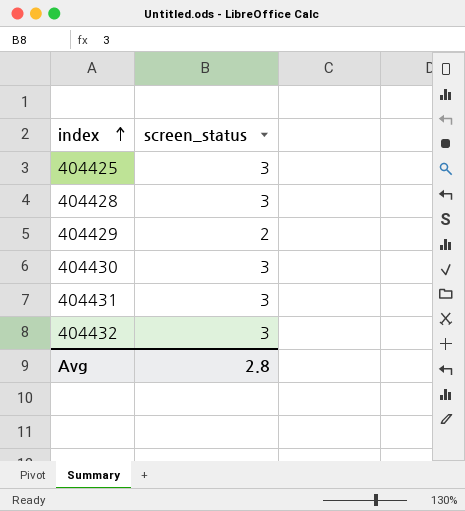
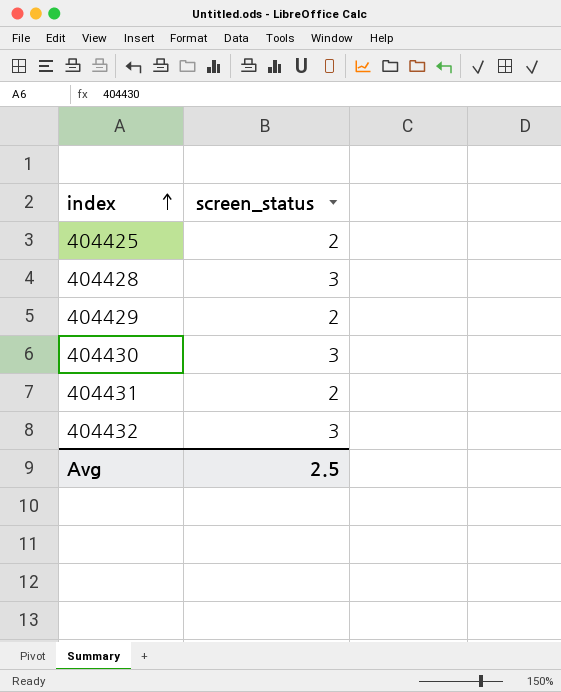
404425 | screen_status: 3 -> 2
404431 | screen_status: 3 -> 2
Avg | screen_status: 2.8 -> 2.5

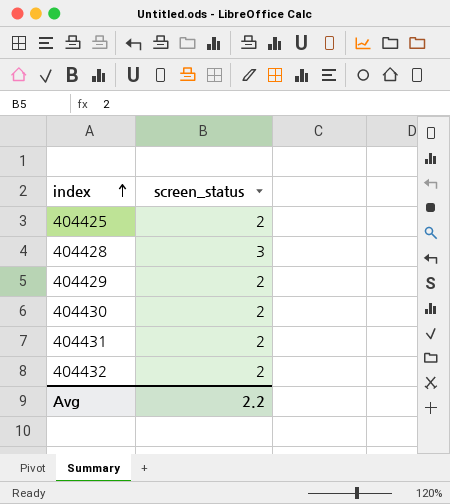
404430 | screen_status: 3 -> 2
404432 | screen_status: 3 -> 2
Avg | screen_status: 2.5 -> 2.2

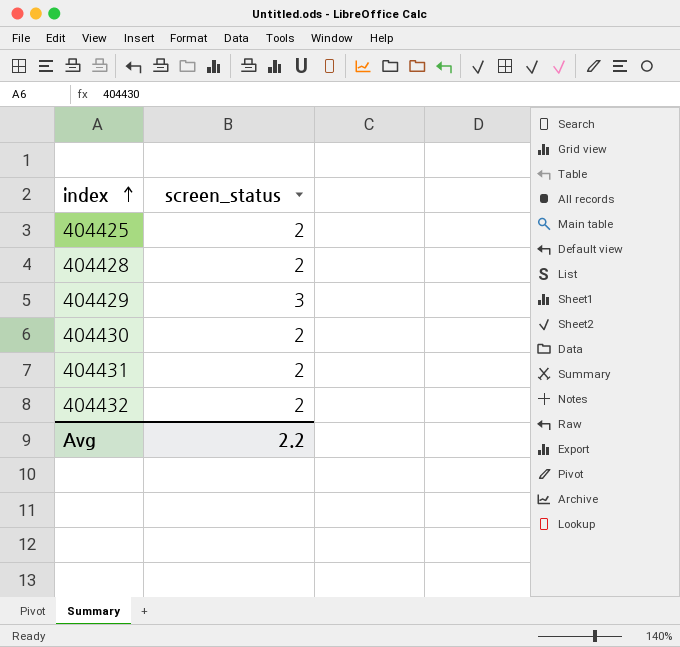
404428 | screen_status: 3 -> 2
404429 | screen_status: 2 -> 3

